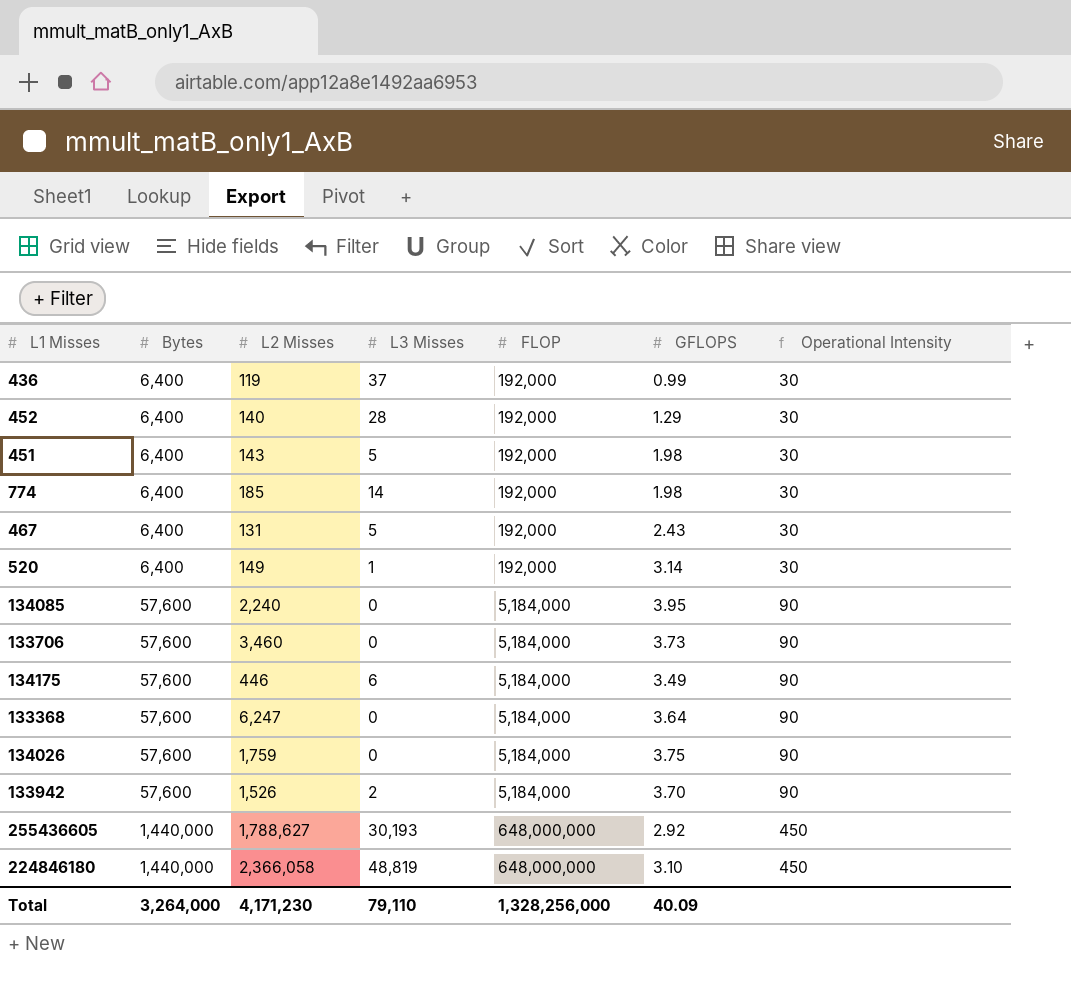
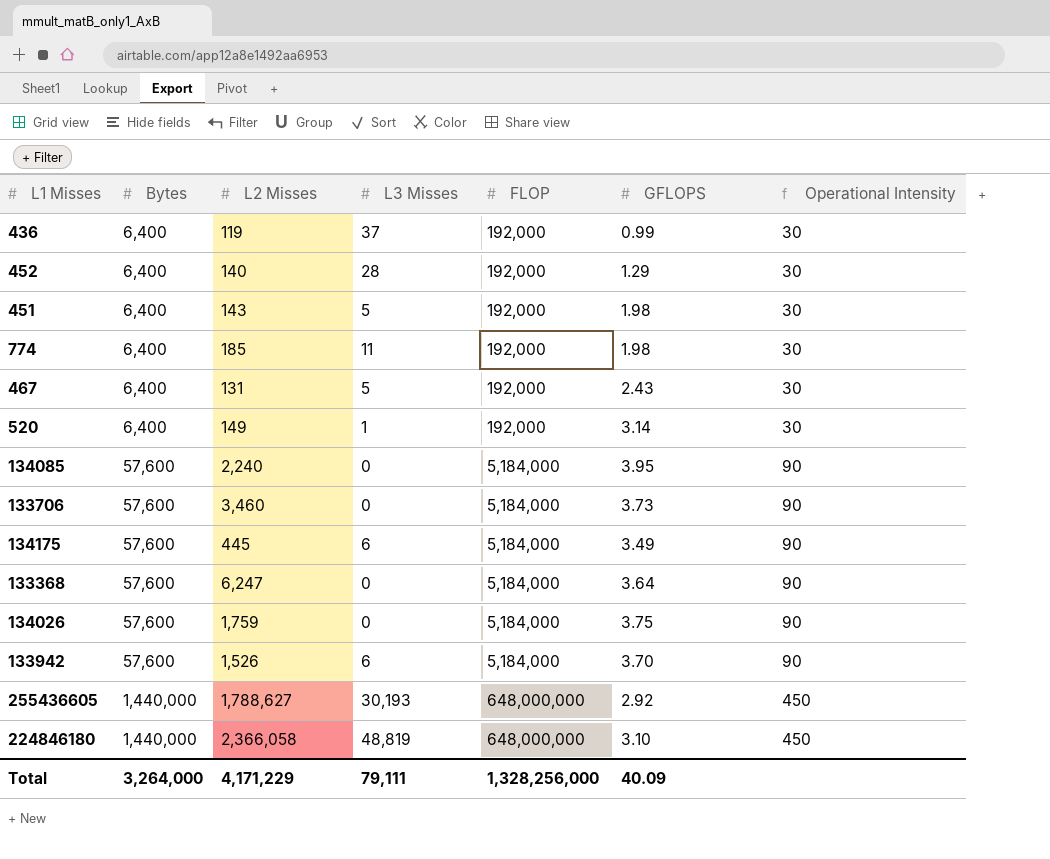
774 | L3 Misses: 14 -> 11
134175 | L2 Misses: 446 -> 445
133942 | L3 Misses: 2 -> 6
Total | L2 Misses: 4,171,230 -> 4,171,229
Total | L3 Misses: 79,110 -> 79,111

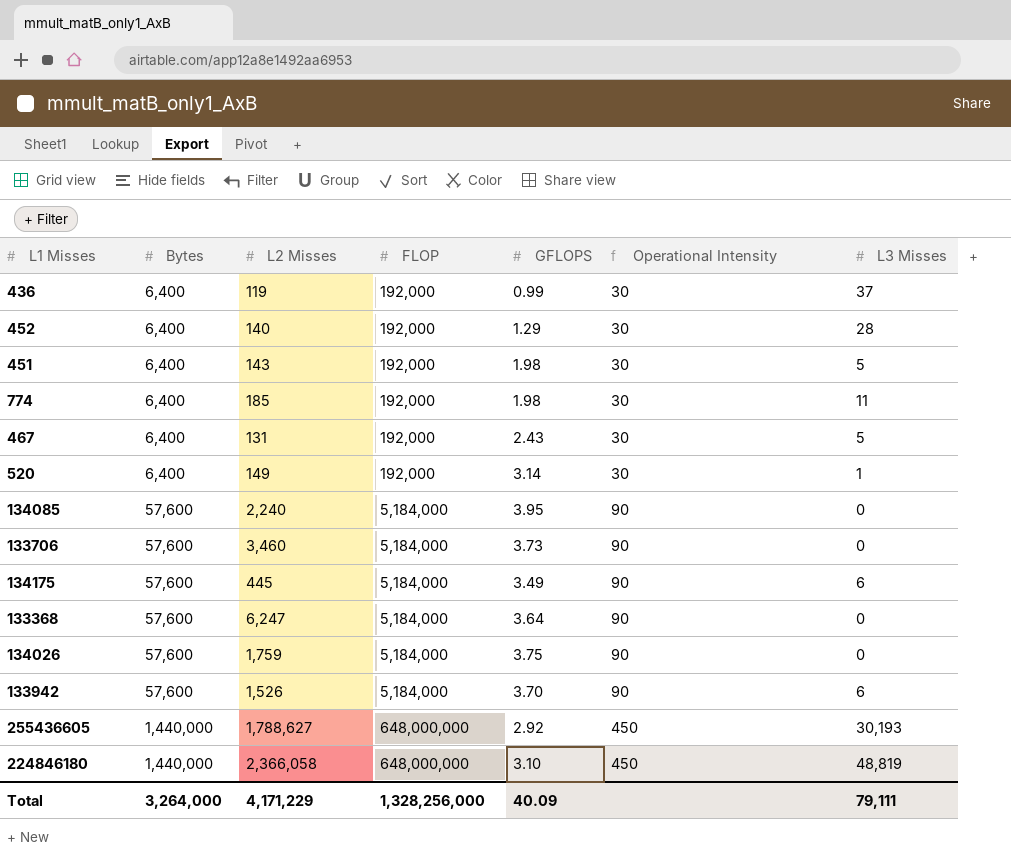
column L3 Misses | position: 4 -> 7

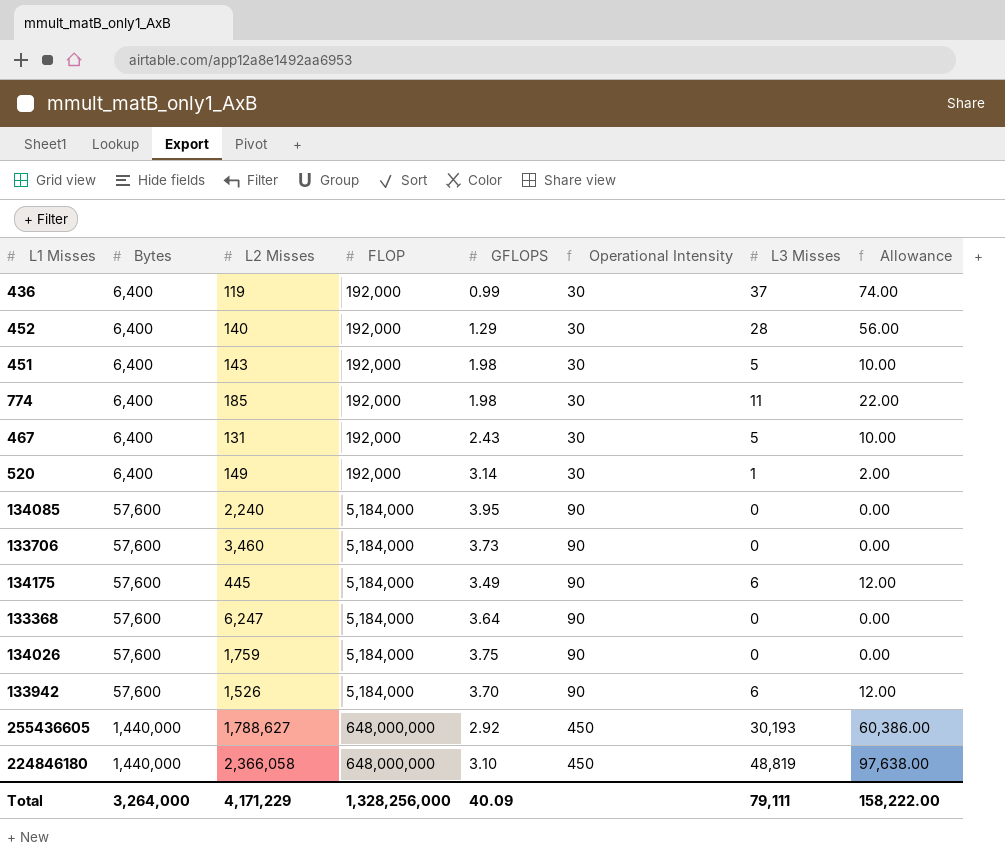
column Allowance | formula: none -> [L3 Misses] * 2

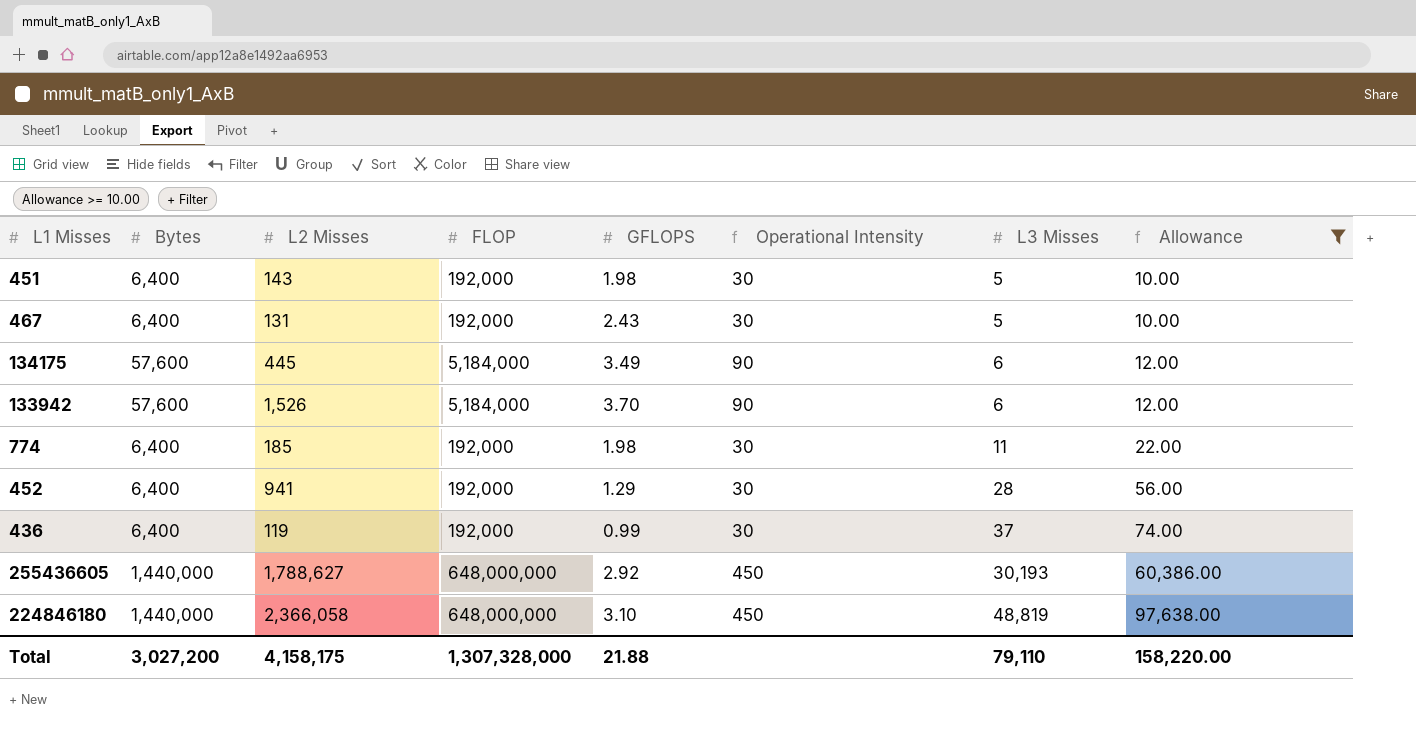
filter: none -> Allowance >= 10.00
row order: Bytes ascending -> L3 Misses ascending
452 | L2 Misses: 140 -> 941
Total | Bytes: 3,264,000 -> 3,027,200
Total | L2 Misses: 4,171,229 -> 4,158,175
Total | FLOP: 1,328,256,000 -> 1,307,328,000
Total | GFLOPS: 40.09 -> 21.88
Total | L3 Misses: 79,111 -> 79,110
Total | Allowance: 158,222.00 -> 158,220.00

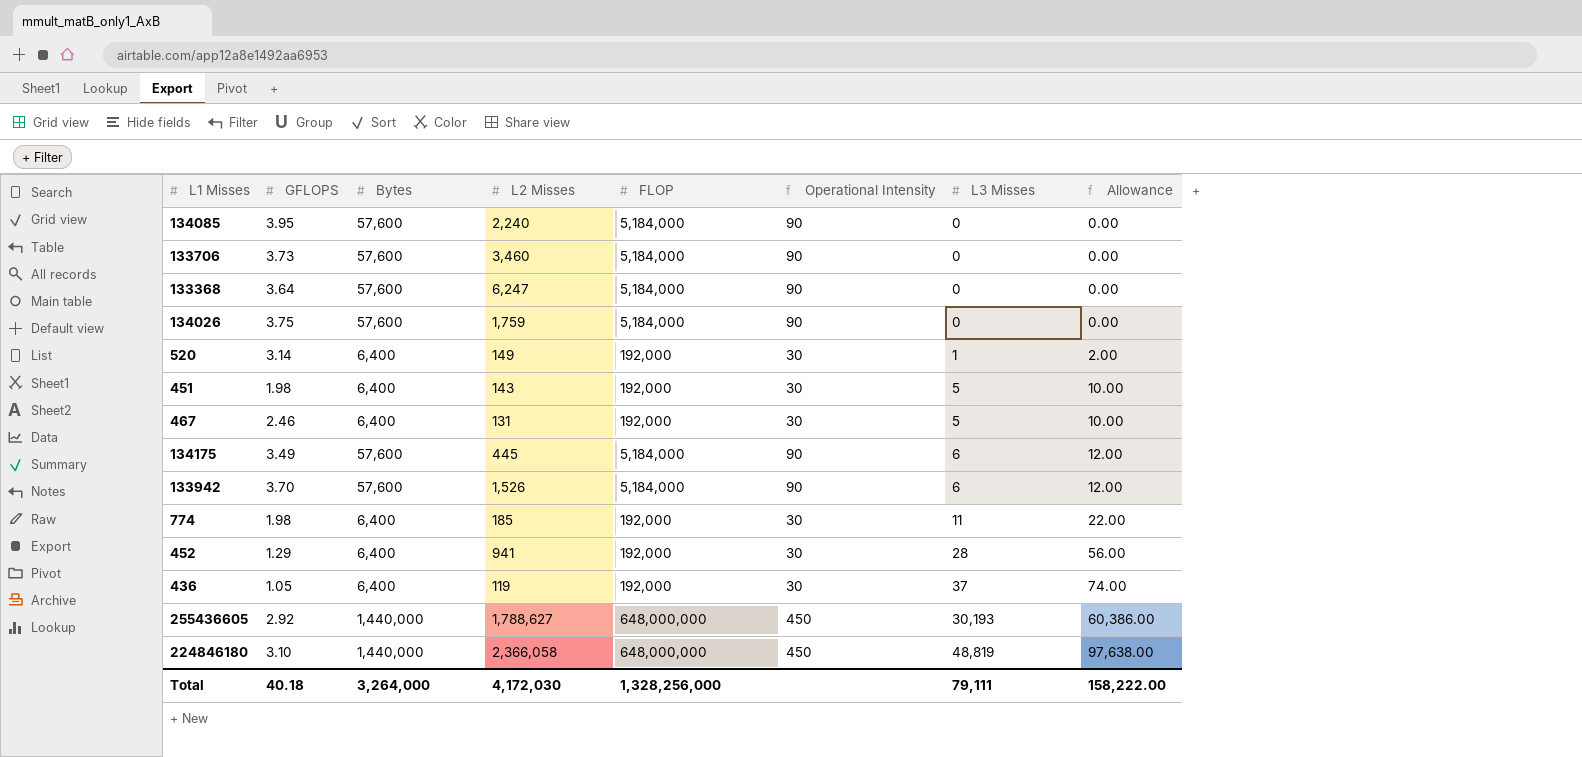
filter: Allowance >= 10.00 -> none
column GFLOPS | position: 5 -> 2
467 | GFLOPS: 2.43 -> 2.46
436 | GFLOPS: 0.99 -> 1.05
Total | GFLOPS: 21.88 -> 40.18
Total | Bytes: 3,027,200 -> 3,264,000
Total | L2 Misses: 4,158,175 -> 4,172,030
Total | FLOP: 1,307,328,000 -> 1,328,256,000
Total | L3 Misses: 79,110 -> 79,111
Total | Allowance: 158,220.00 -> 158,222.00

